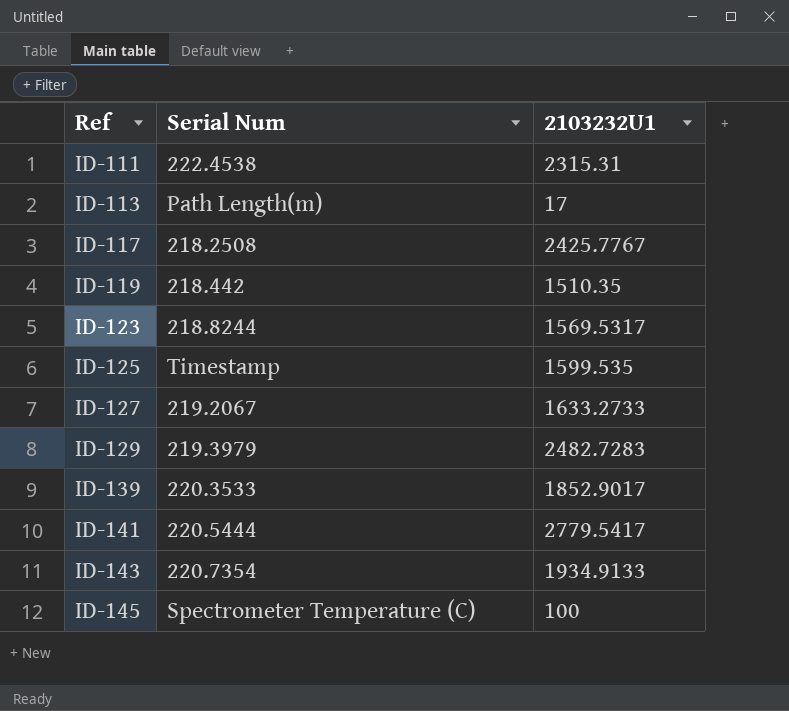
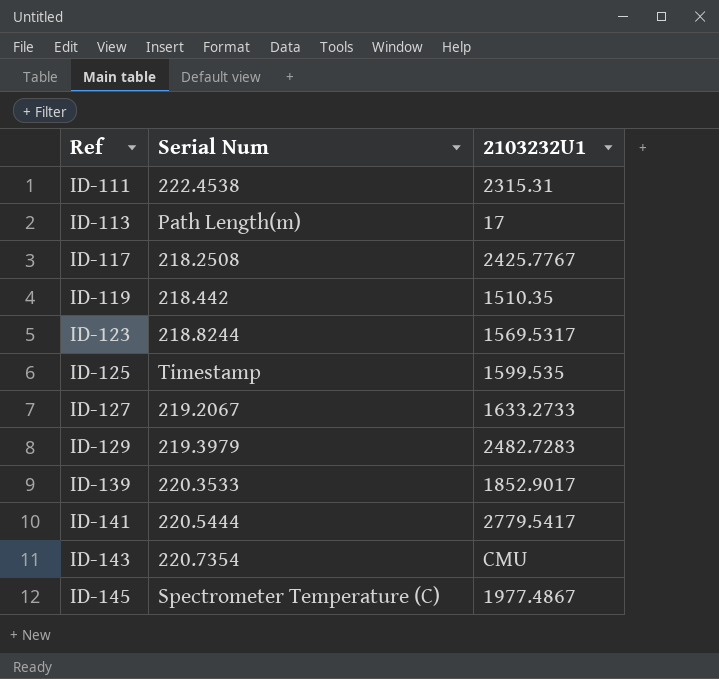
ID-143 | 2103232U1: 1934.9133 -> CMU
ID-145 | 2103232U1: 100 -> 1977.4867

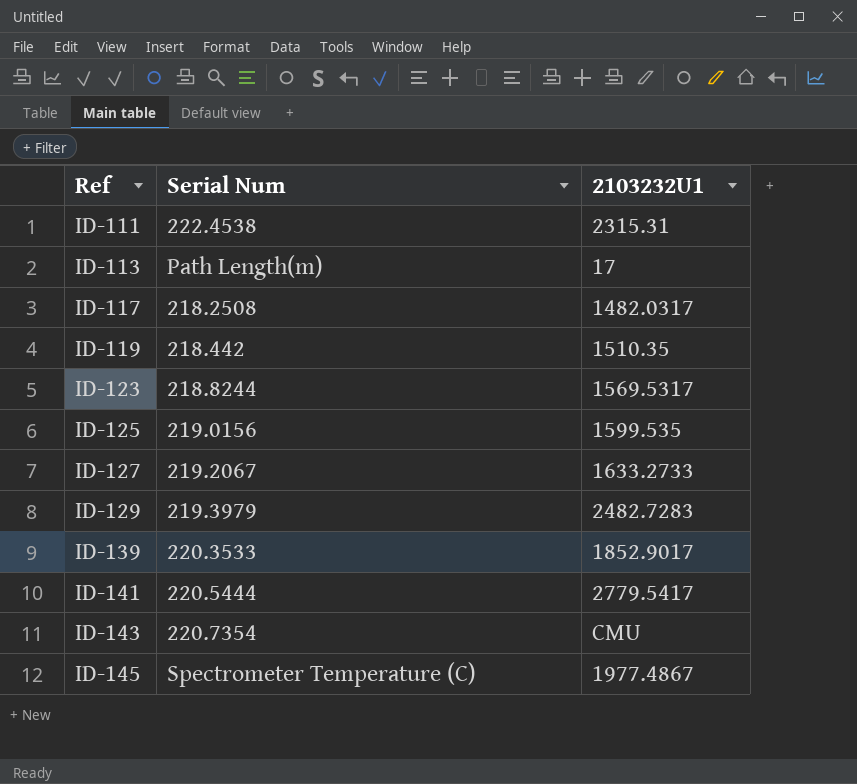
ID-117 | 2103232U1: 2425.7767 -> 1482.0317
ID-125 | Serial Num: Timestamp -> 219.0156

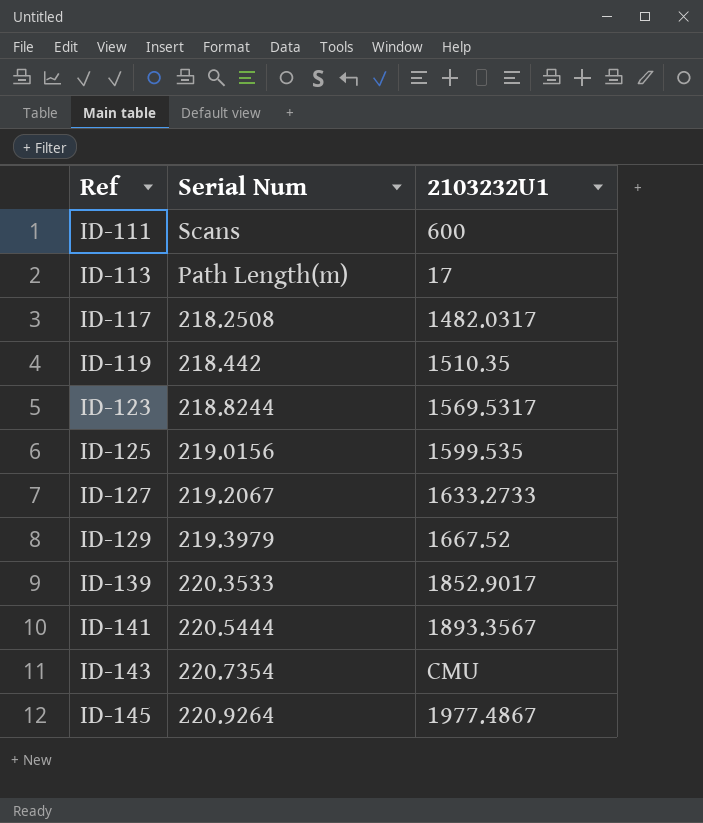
ID-111 | Serial Num: 222.4538 -> Scans
ID-111 | 2103232U1: 2315.31 -> 600
ID-129 | 2103232U1: 2482.7283 -> 1667.52
ID-141 | 2103232U1: 2779.5417 -> 1893.3567
ID-145 | Serial Num: Spectrometer Temperature (C) -> 220.9264

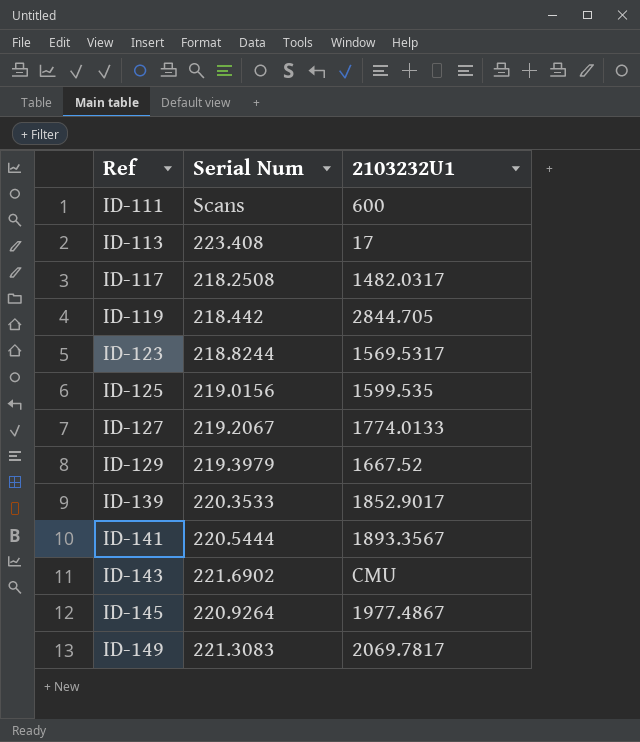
ID-113 | Serial Num: Path Length(m) -> 223.408
ID-119 | 2103232U1: 1510.35 -> 2844.705
ID-127 | 2103232U1: 1633.2733 -> 1774.0133
ID-143 | Serial Num: 220.7354 -> 221.6902
row ID-149: none -> 221.3083 | 2069.7817

